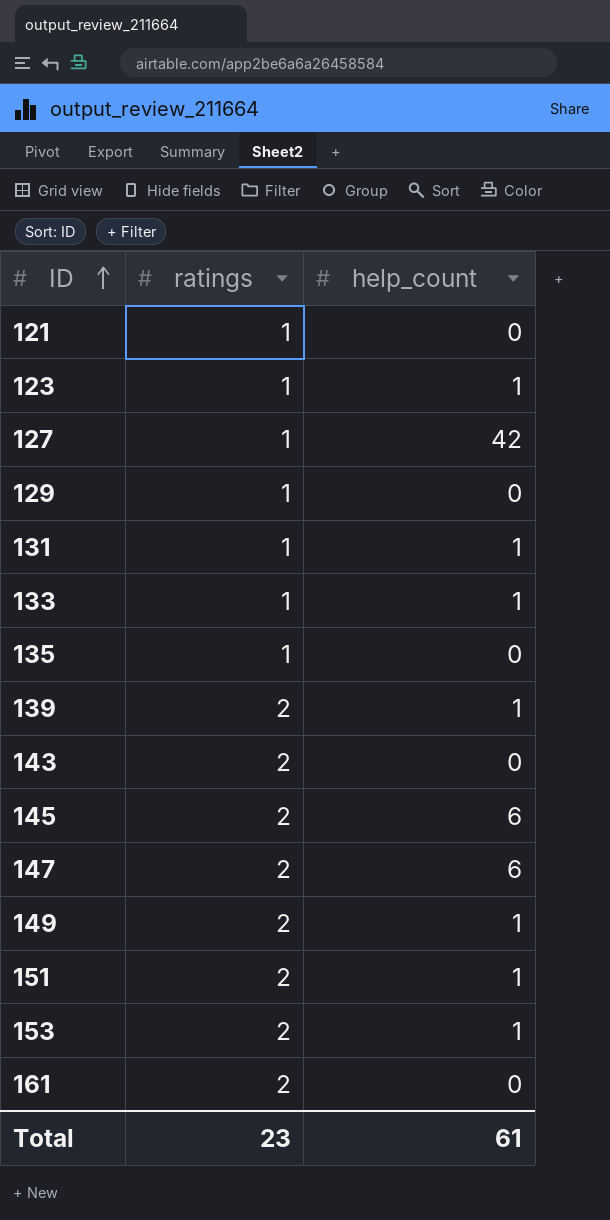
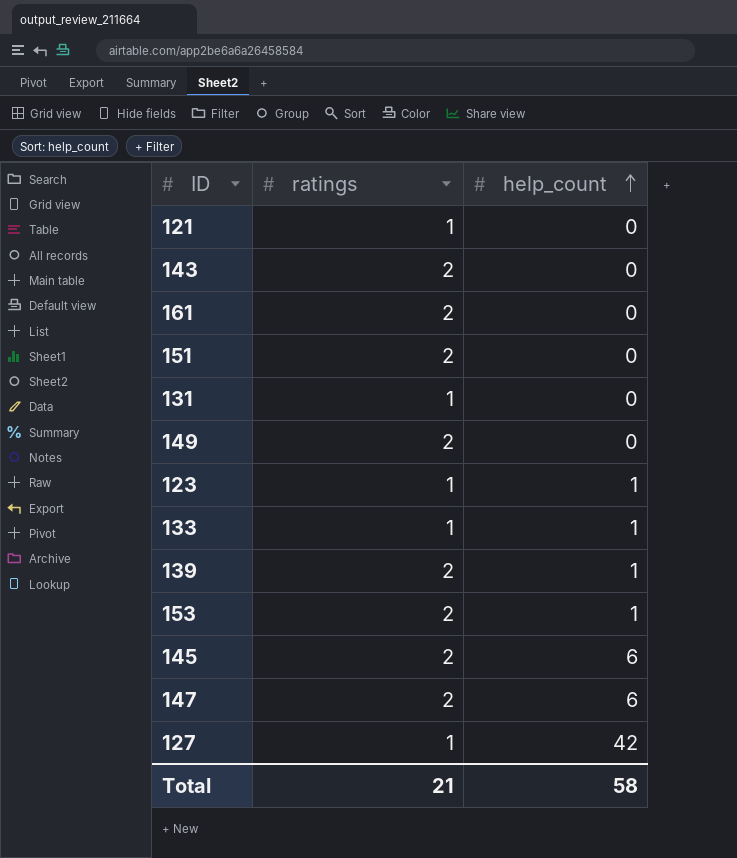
row order: ID ascending -> help_count ascending
row 129: 1 | 0 -> none
row 135: 1 | 0 -> none
151 | help_count: 1 -> 0
131 | help_count: 1 -> 0
149 | help_count: 1 -> 0
Total | ratings: 23 -> 21
Total | help_count: 61 -> 58

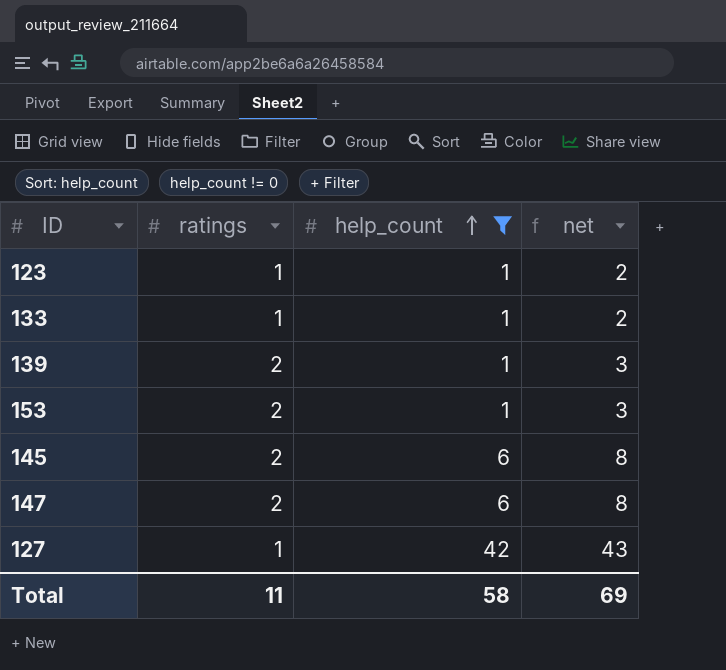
filter: none -> help_count != 0
column net | formula: none -> [ratings] + [help_count]
Total | ratings: 21 -> 11

